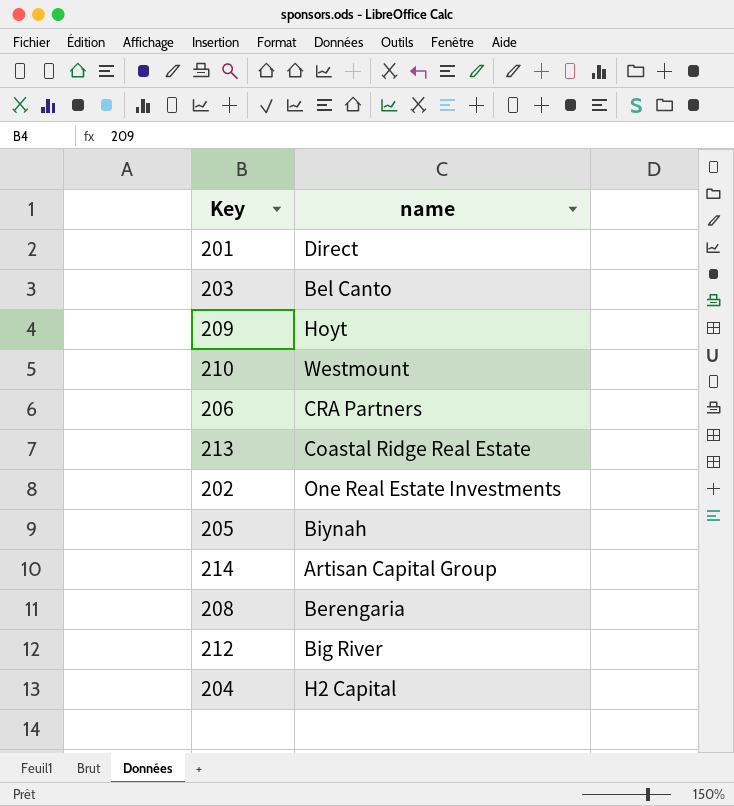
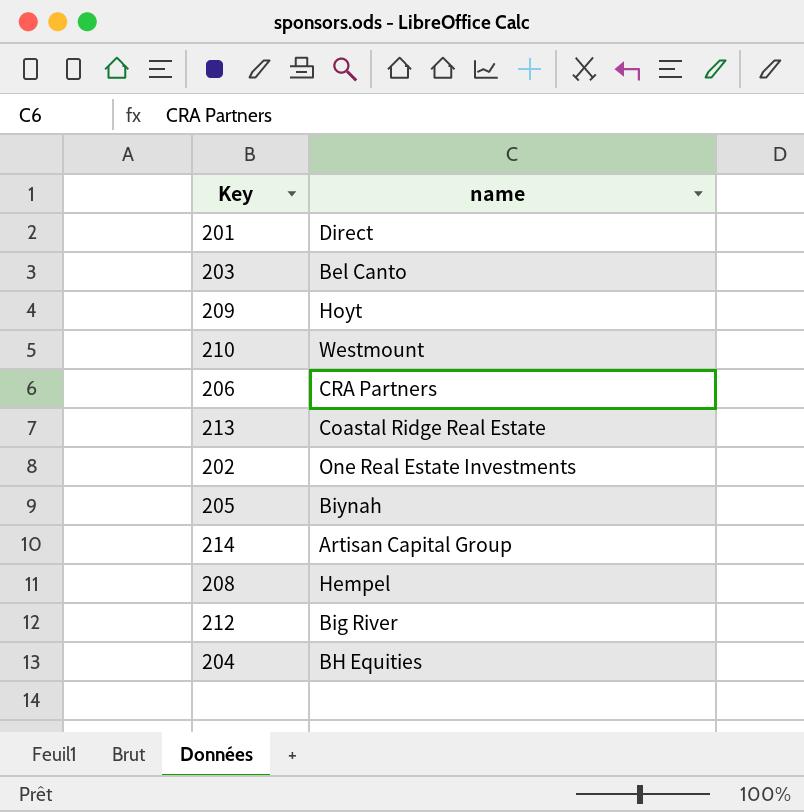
208 | name: Berengaria -> Hempel
204 | name: H2 Capital -> BH Equities

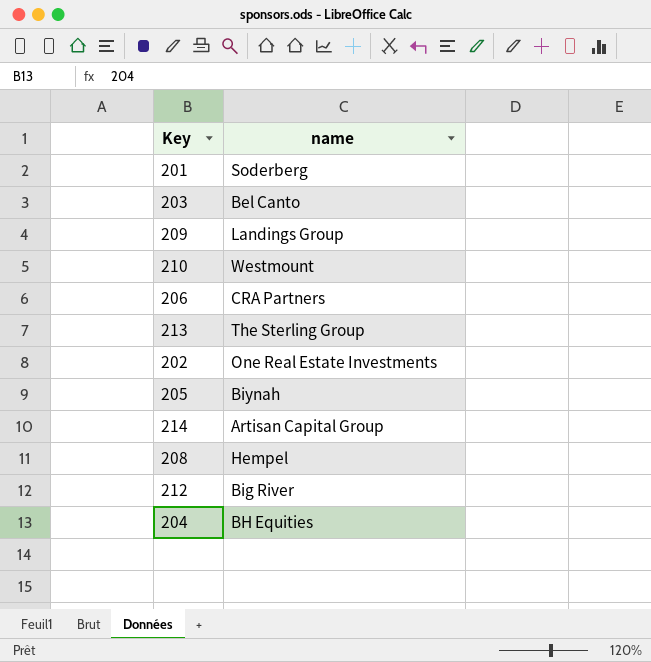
201 | name: Direct -> Soderberg
209 | name: Hoyt -> Landings Group
213 | name: Coastal Ridge Real Estate -> The Sterling Group

